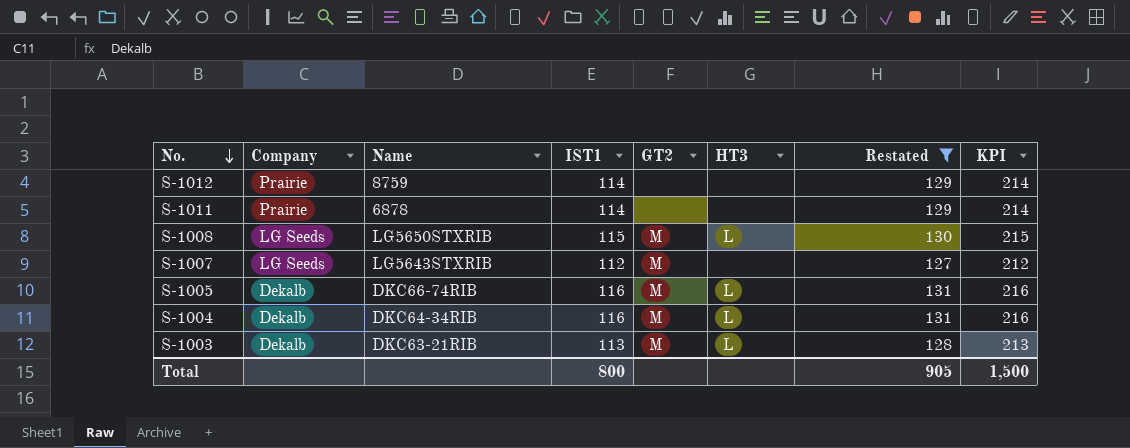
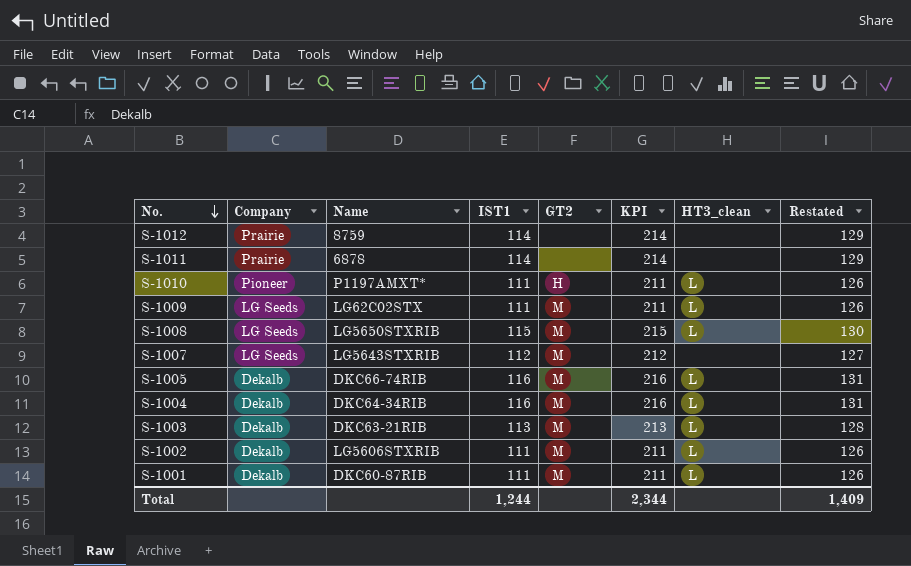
filter: Restated != 126 -> none
column KPI | position: 8 -> 6
column name: HT3 -> HT3_clean
Total | IST1: 800 -> 1,244
Total | KPI: 1,500 -> 2,344
Total | Restated: 905 -> 1,409

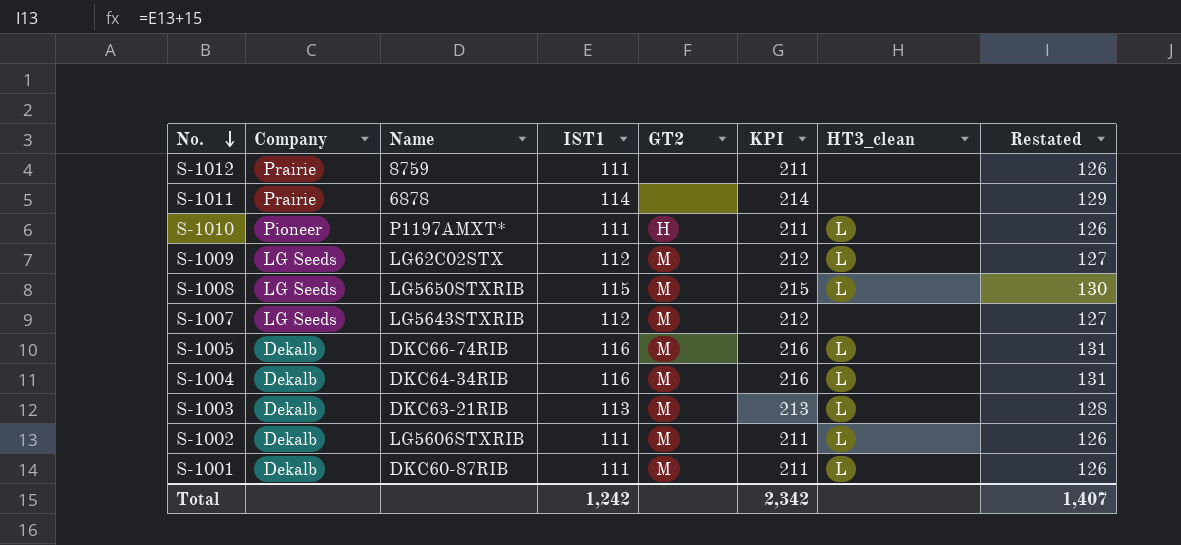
S-1012 | IST1: 114 -> 111
S-1012 | KPI: 214 -> 211
S-1012 | Restated: 129 -> 126
S-1009 | IST1: 111 -> 112
S-1009 | KPI: 211 -> 212
S-1009 | Restated: 126 -> 127
Total | IST1: 1,244 -> 1,242
Total | KPI: 2,344 -> 2,342
Total | Restated: 1,409 -> 1,407

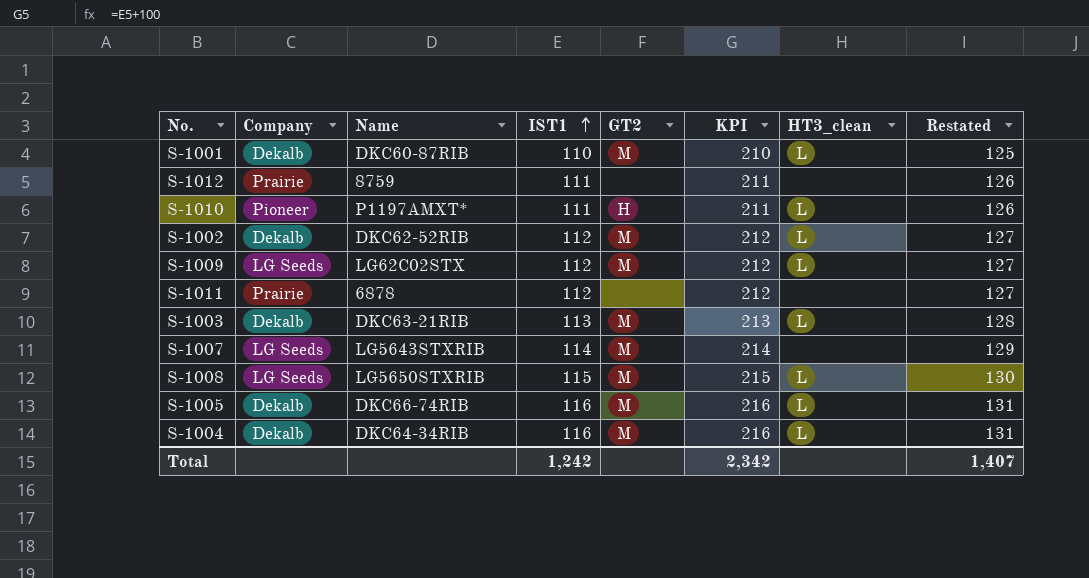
row order: No. descending -> IST1 ascending
S-1001 | IST1: 111 -> 110
S-1001 | KPI: 211 -> 210
S-1001 | Restated: 126 -> 125
S-1002 | Name: LG5606STXRIB -> DKC62-52RIB
S-1002 | IST1: 111 -> 112
S-1002 | KPI: 211 -> 212
S-1002 | Restated: 126 -> 127
S-1011 | IST1: 114 -> 112
S-1011 | KPI: 214 -> 212
S-1011 | Restated: 129 -> 127
S-1007 | IST1: 112 -> 114
S-1007 | KPI: 212 -> 214
S-1007 | Restated: 127 -> 129

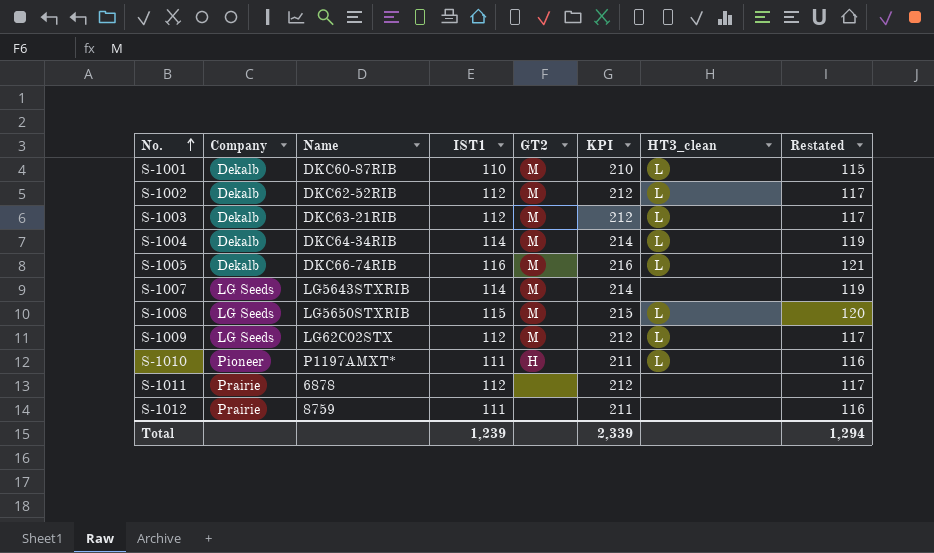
row order: IST1 ascending -> No. ascending
column Restated | formula: [IST1] + 15 -> [IST1] + 5
S-1003 | IST1: 113 -> 112
S-1003 | KPI: 213 -> 212
S-1004 | IST1: 116 -> 114
S-1004 | KPI: 216 -> 214
Total | IST1: 1,242 -> 1,239
Total | KPI: 2,342 -> 2,339
Total | Restated: 1,407 -> 1,294

